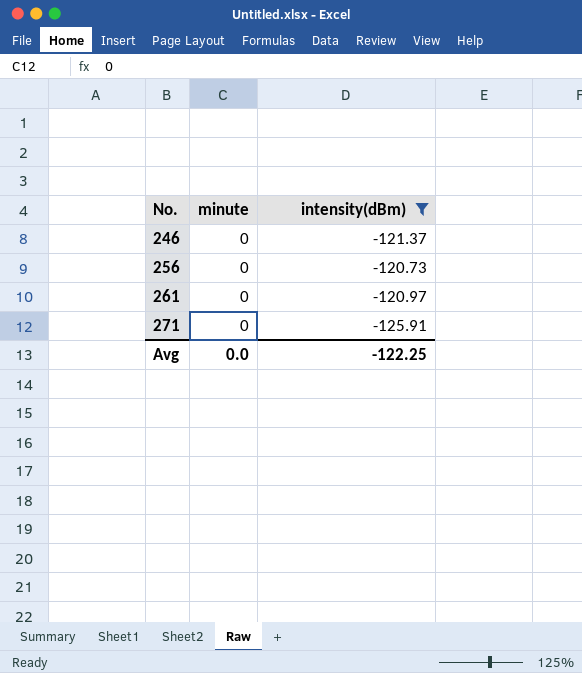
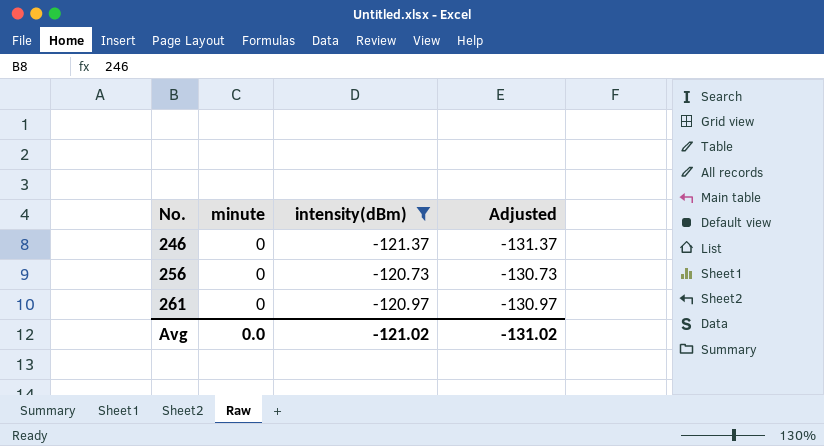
column Adjusted | formula: none -> [intensity(dBm)] - 10
row 271: 0 | -125.91 -> none
Avg | intensity(dBm): -122.25 -> -121.02

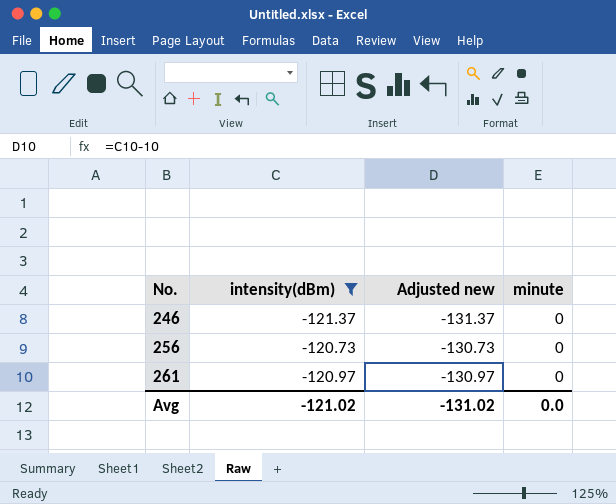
column name: Adjusted -> Adjusted new
column minute | position: 2 -> 4

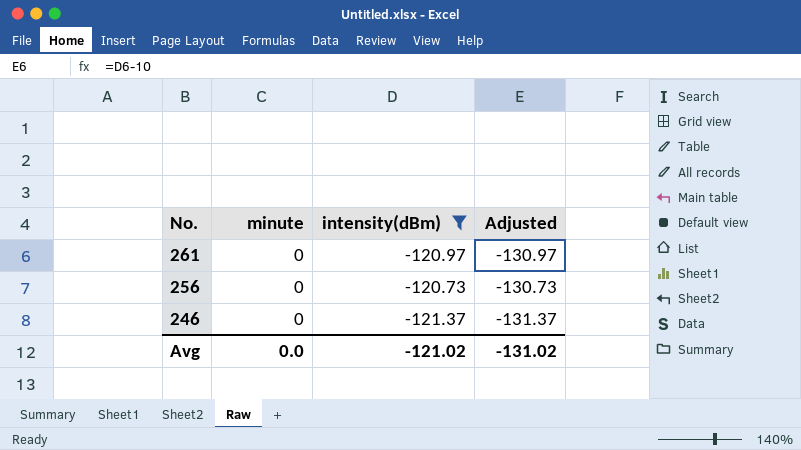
row order: No. ascending -> No. descending
column minute | position: 4 -> 2
column name: Adjusted new -> Adjusted

